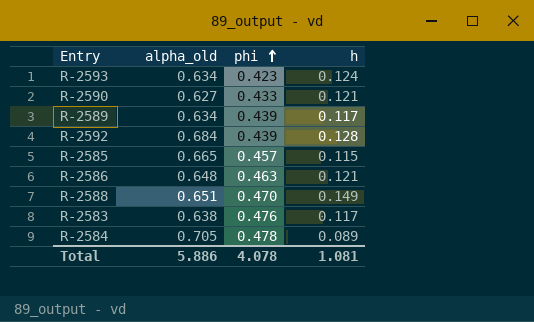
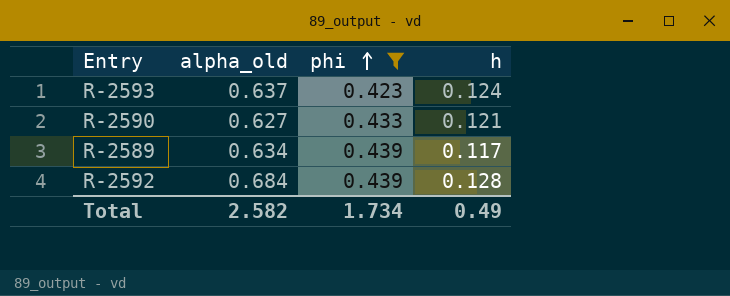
filter: none -> phi <= 0.439
R-2593 | alpha_old: 0.634 -> 0.637
Total | alpha_old: 5.886 -> 2.582
Total | phi: 4.078 -> 1.734
Total | h: 1.081 -> 0.49

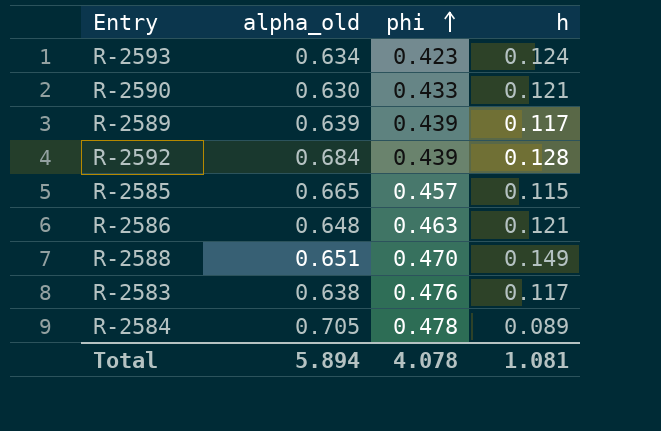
filter: phi <= 0.439 -> none
R-2593 | alpha_old: 0.637 -> 0.634
R-2590 | alpha_old: 0.627 -> 0.630
R-2589 | alpha_old: 0.634 -> 0.639
Total | alpha_old: 2.582 -> 5.894
Total | phi: 1.734 -> 4.078
Total | h: 0.49 -> 1.081

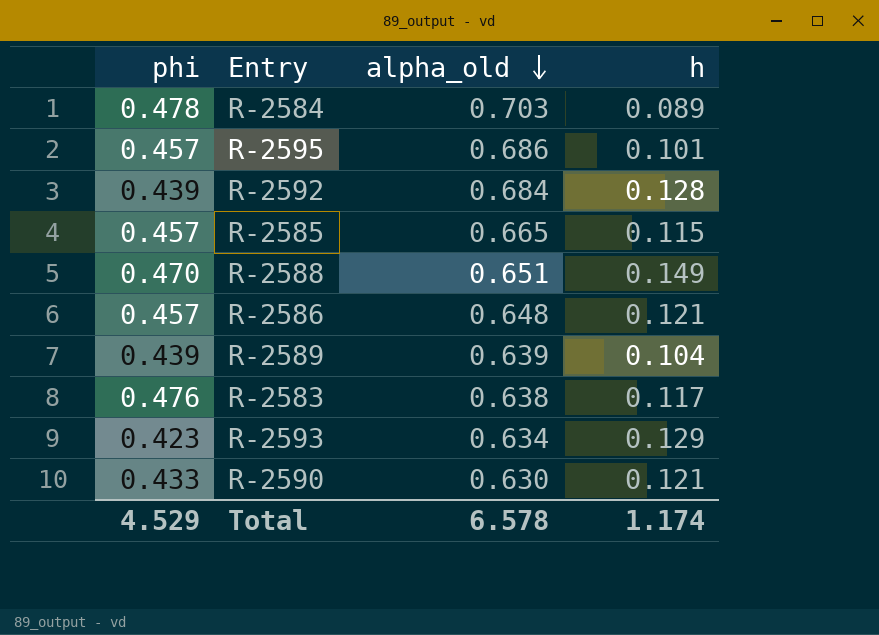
row order: phi ascending -> alpha_old descending
column phi | position: 3 -> 1
R-2584 | alpha_old: 0.705 -> 0.703
row R-2595: none -> 0.457 | 0.686 | 0.101
R-2586 | phi: 0.463 -> 0.457
R-2589 | h: 0.117 -> 0.104
R-2593 | h: 0.124 -> 0.129
Total | phi: 4.078 -> 4.529
Total | alpha_old: 5.894 -> 6.578
Total | h: 1.081 -> 1.174

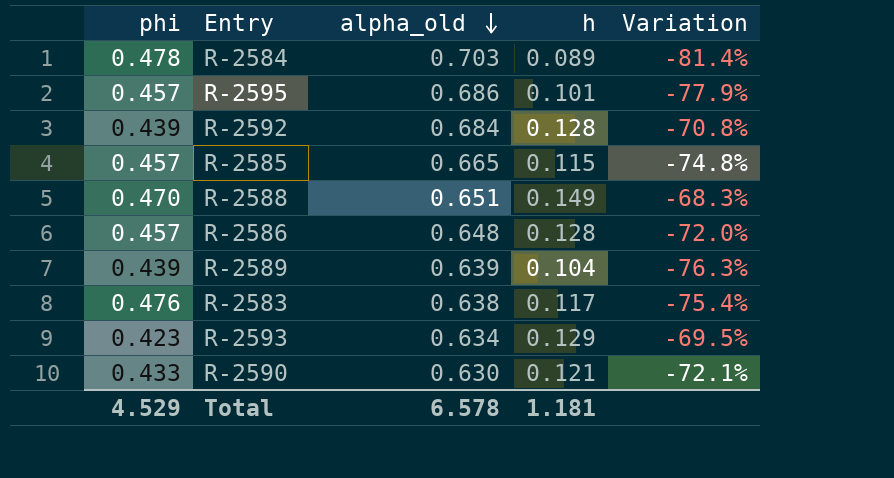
column Variation | formula: none -> ([h] - [phi]) / [phi]
R-2586 | h: 0.121 -> 0.128
Total | h: 1.174 -> 1.181

